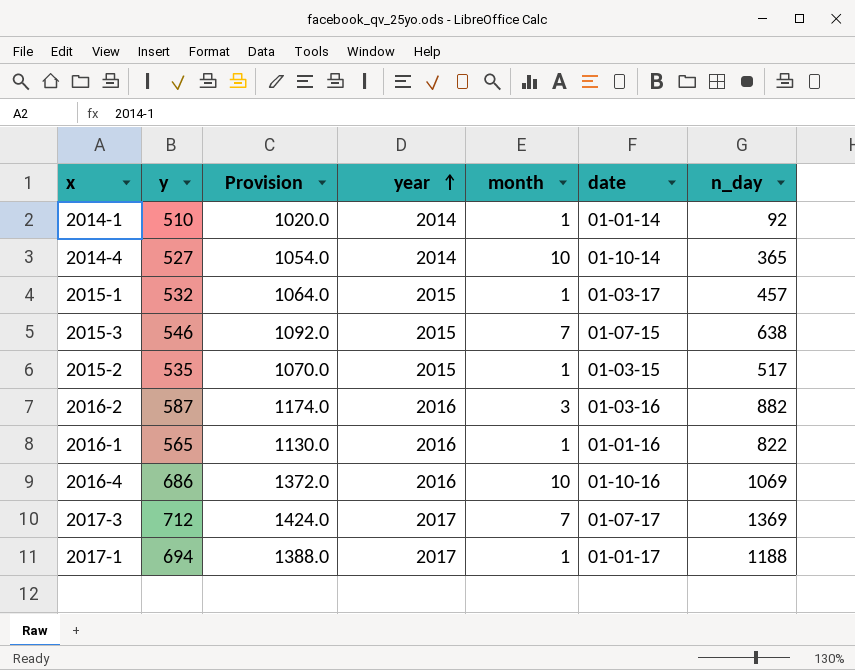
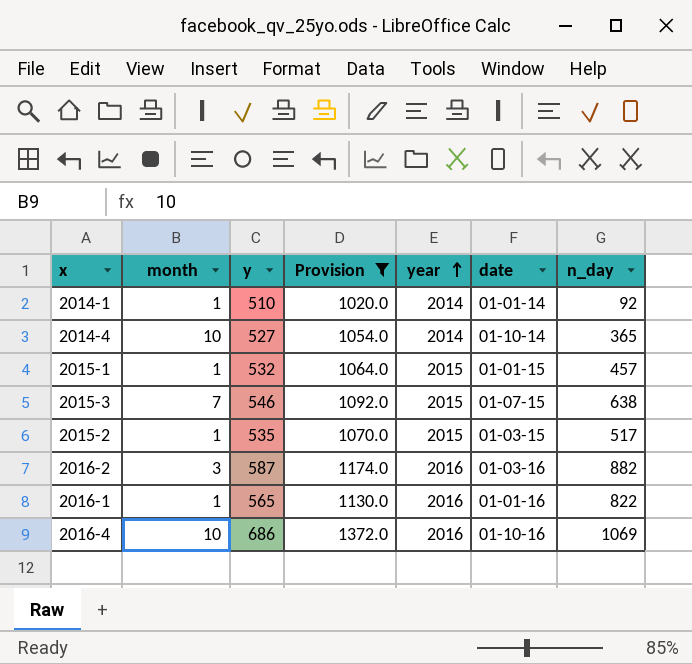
filter: none -> Provision <= 1372.0
column month | position: 5 -> 2
2015-1 | date: 01-03-17 -> 01-01-15

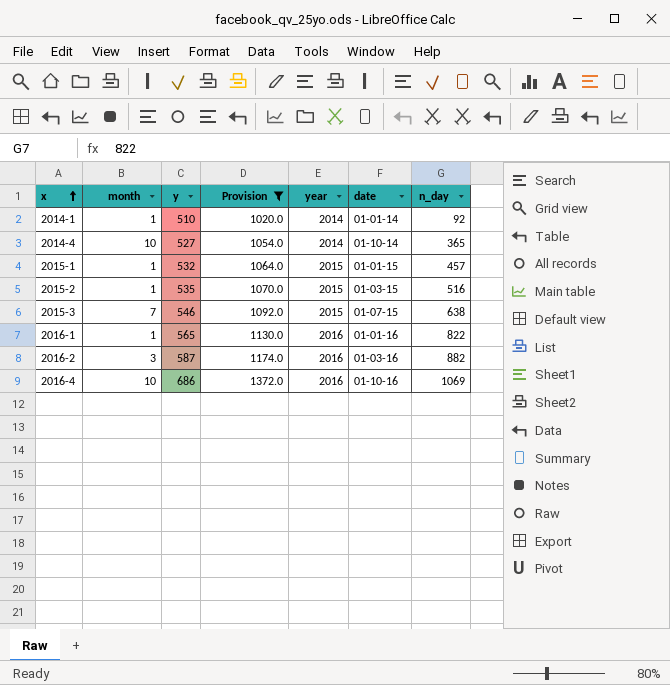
row order: year ascending -> x ascending
2015-2 | n_day: 517 -> 516

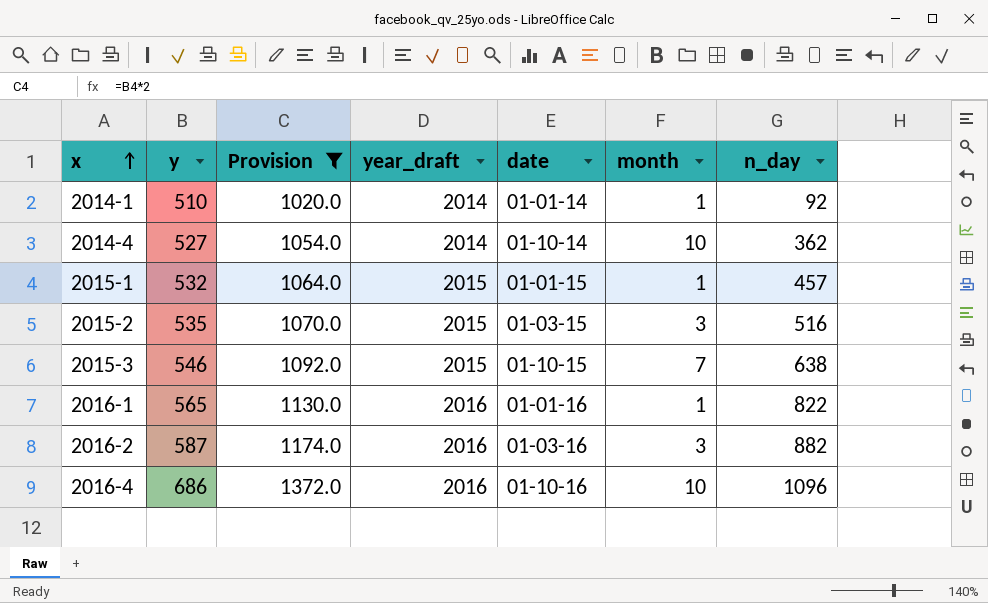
column name: year -> year_draft
column month | position: 2 -> 6
2014-4 | n_day: 365 -> 362
2015-2 | month: 1 -> 3
2015-3 | date: 01-07-15 -> 01-10-15
2016-4 | n_day: 1069 -> 1096

